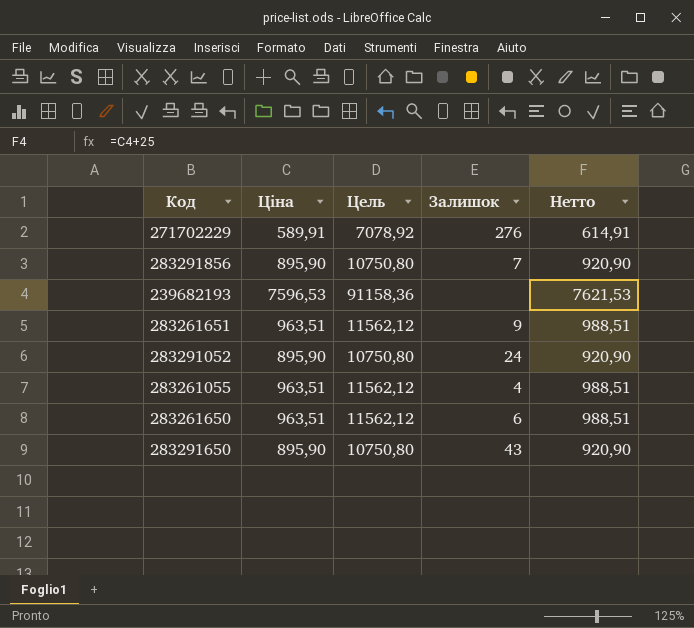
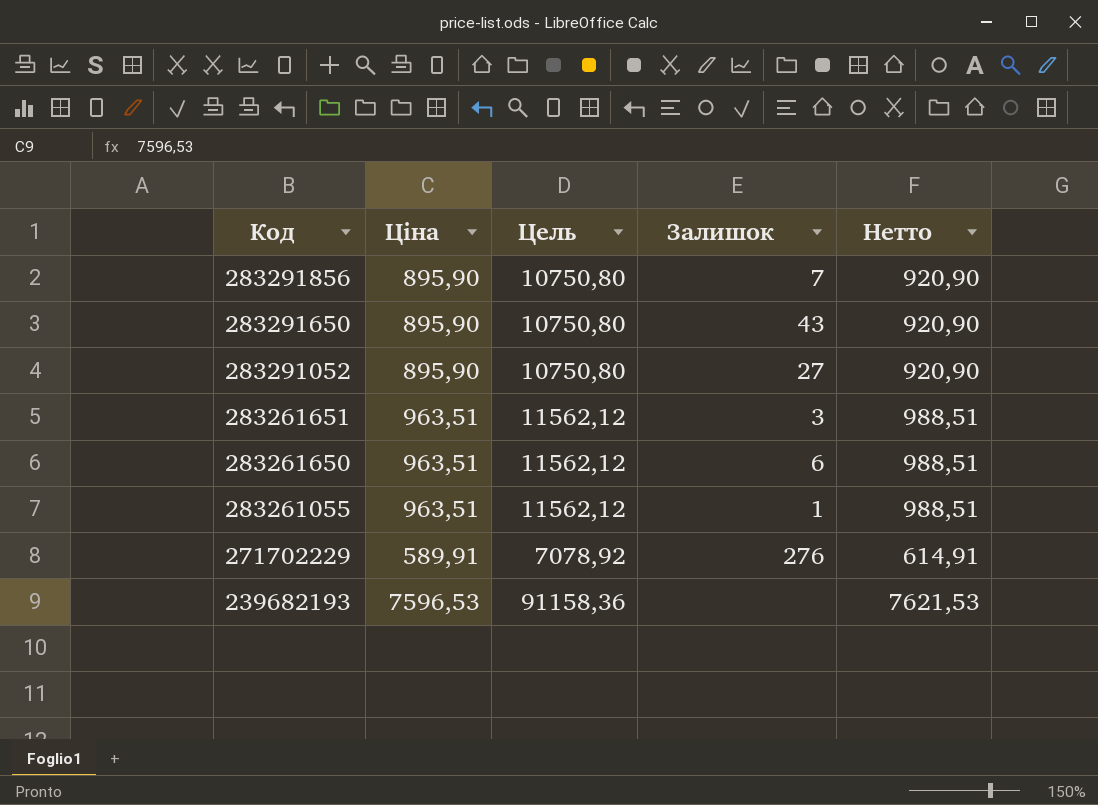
row order: none -> Код descending
283291052 | Залишок: 24 -> 27
283261651 | Залишок: 9 -> 3
283261055 | Залишок: 4 -> 1

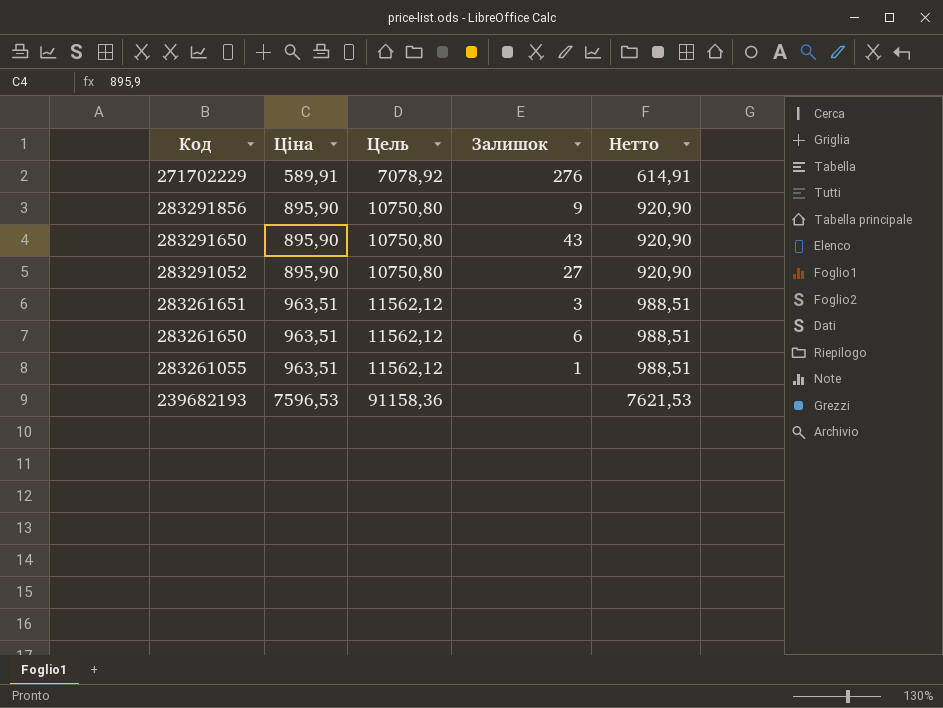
row order: Код descending -> Ціна ascending
283291856 | Залишок: 7 -> 9

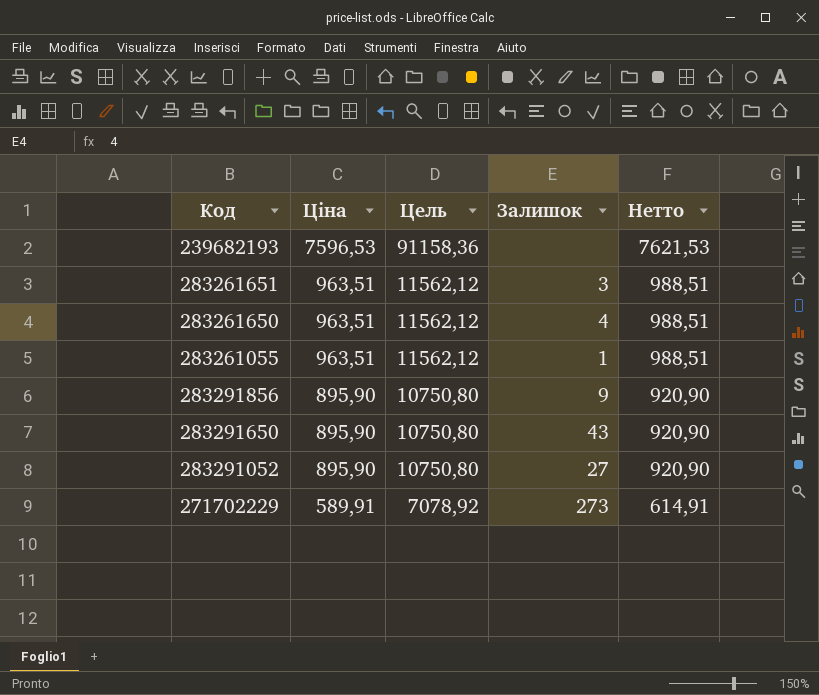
row order: Ціна ascending -> Ціна descending
283261650 | Залишок: 6 -> 4
271702229 | Залишок: 276 -> 273

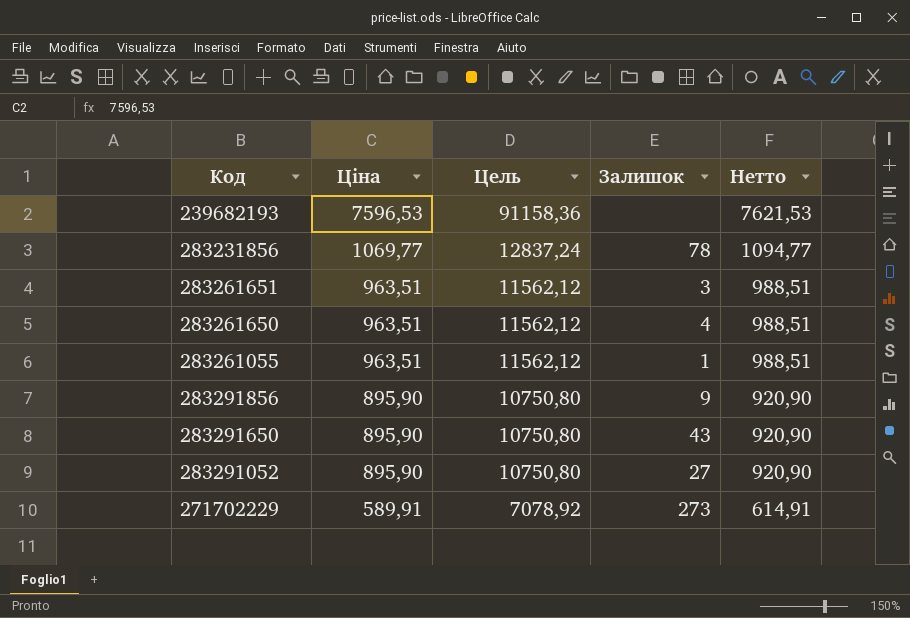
row 283231856: none -> 1069,77 | 12837,24 | 78 | 1094,77

